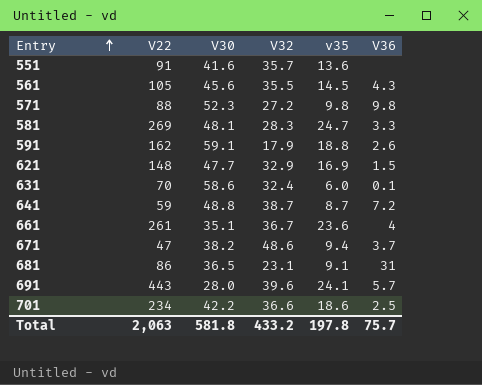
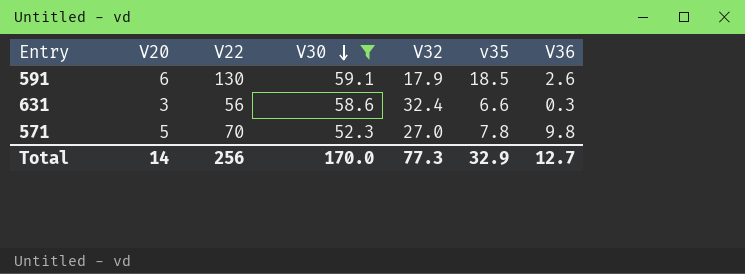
filter: none -> V30 >= 52.3
row order: Entry ascending -> V30 descending
column V20 | position: none -> 2
591 | V22: 162 -> 130
591 | v35: 18.8 -> 18.5
631 | V22: 70 -> 56
631 | v35: 6.0 -> 6.6
631 | V36: 0.1 -> 0.3
571 | V22: 88 -> 70
571 | V32: 27.2 -> 27.0
571 | v35: 9.8 -> 7.8
Total | V22: 2,063 -> 256
Total | V30: 581.8 -> 170.0
Total | V32: 433.2 -> 77.3
Total | v35: 197.8 -> 32.9
Total | V36: 75.7 -> 12.7

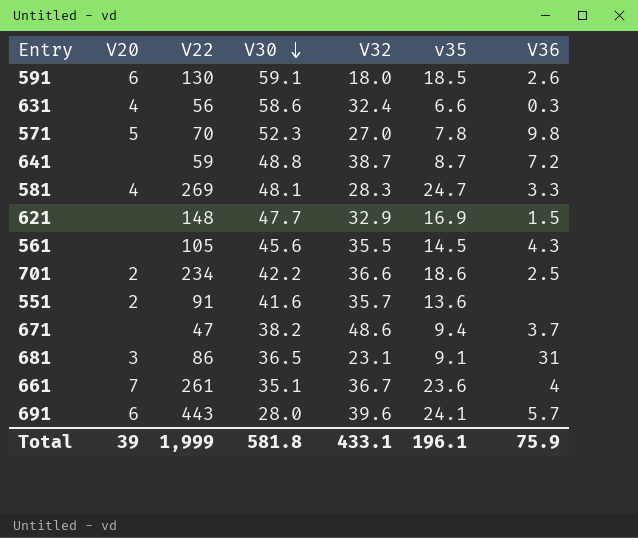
filter: V30 >= 52.3 -> none
591 | V32: 17.9 -> 18.0
631 | V20: 3 -> 4
Total | V20: 14 -> 39
Total | V22: 256 -> 1,999
Total | V30: 170.0 -> 581.8
Total | V32: 77.3 -> 433.1
Total | v35: 32.9 -> 196.1
Total | V36: 12.7 -> 75.9

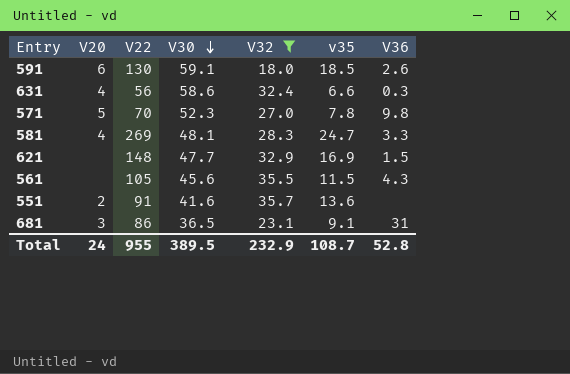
filter: none -> V32 <= 35.7
561 | v35: 14.5 -> 11.5
Total | V20: 39 -> 24
Total | V22: 1,999 -> 955
Total | V30: 581.8 -> 389.5
Total | V32: 433.1 -> 232.9
Total | v35: 196.1 -> 108.7
Total | V36: 75.9 -> 52.8

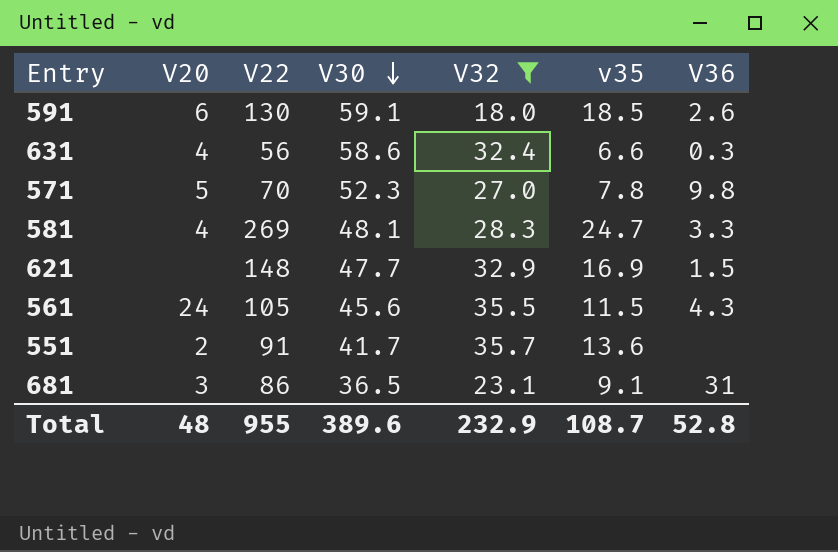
561 | V20: none -> 24
551 | V30: 41.6 -> 41.7
Total | V20: 24 -> 48
Total | V30: 389.5 -> 389.6

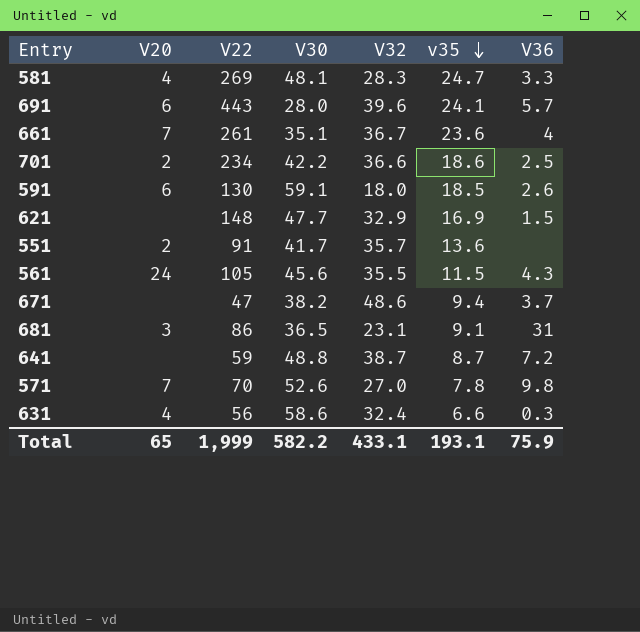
filter: V32 <= 35.7 -> none
row order: V30 descending -> v35 descending
571 | V20: 5 -> 7
571 | V30: 52.3 -> 52.6
Total | V20: 48 -> 65
Total | V22: 955 -> 1,999
Total | V30: 389.6 -> 582.2
Total | V32: 232.9 -> 433.1
Total | v35: 108.7 -> 193.1
Total | V36: 52.8 -> 75.9

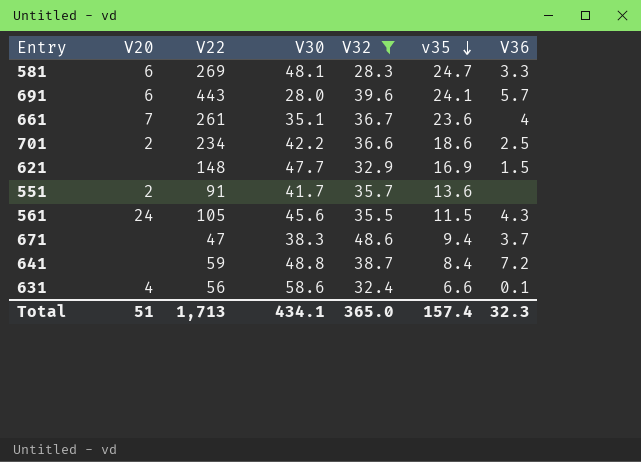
filter: none -> V32 >= 28.3
581 | V20: 4 -> 6
671 | V30: 38.2 -> 38.3
641 | v35: 8.7 -> 8.4
631 | V36: 0.3 -> 0.1
Total | V20: 65 -> 51
Total | V22: 1,999 -> 1,713
Total | V30: 582.2 -> 434.1
Total | V32: 433.1 -> 365.0
Total | v35: 193.1 -> 157.4
Total | V36: 75.9 -> 32.3

